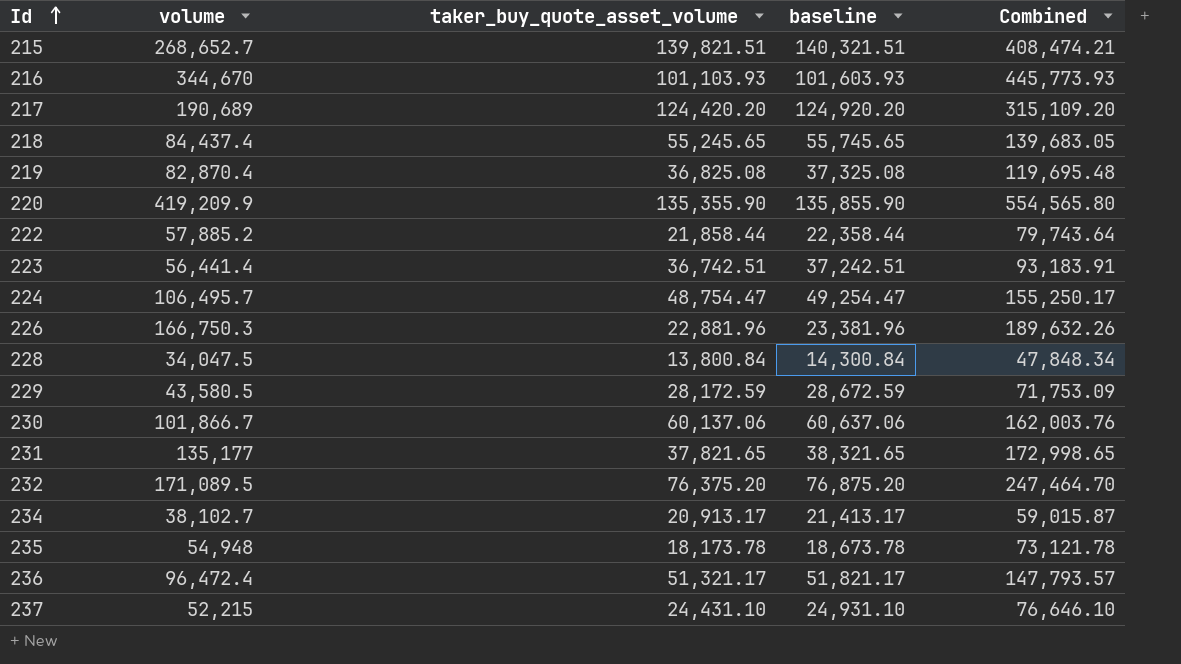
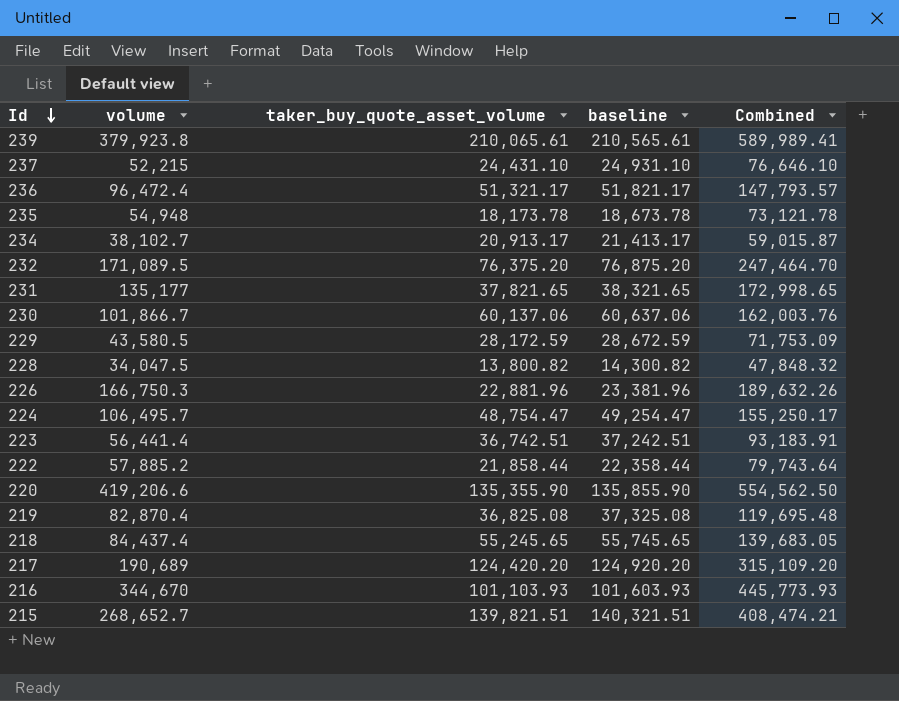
row order: Id ascending -> Id descending
row 239: none -> 379,923.8 | 210,065.61 | 210,565.61 | 589,989.41
228 | taker_buy_quote_asset_volume: 13,800.84 -> 13,800.82
228 | baseline: 14,300.84 -> 14,300.82
228 | Combined: 47,848.34 -> 47,848.32
220 | volume: 419,209.9 -> 419,206.6
220 | Combined: 554,565.80 -> 554,562.50

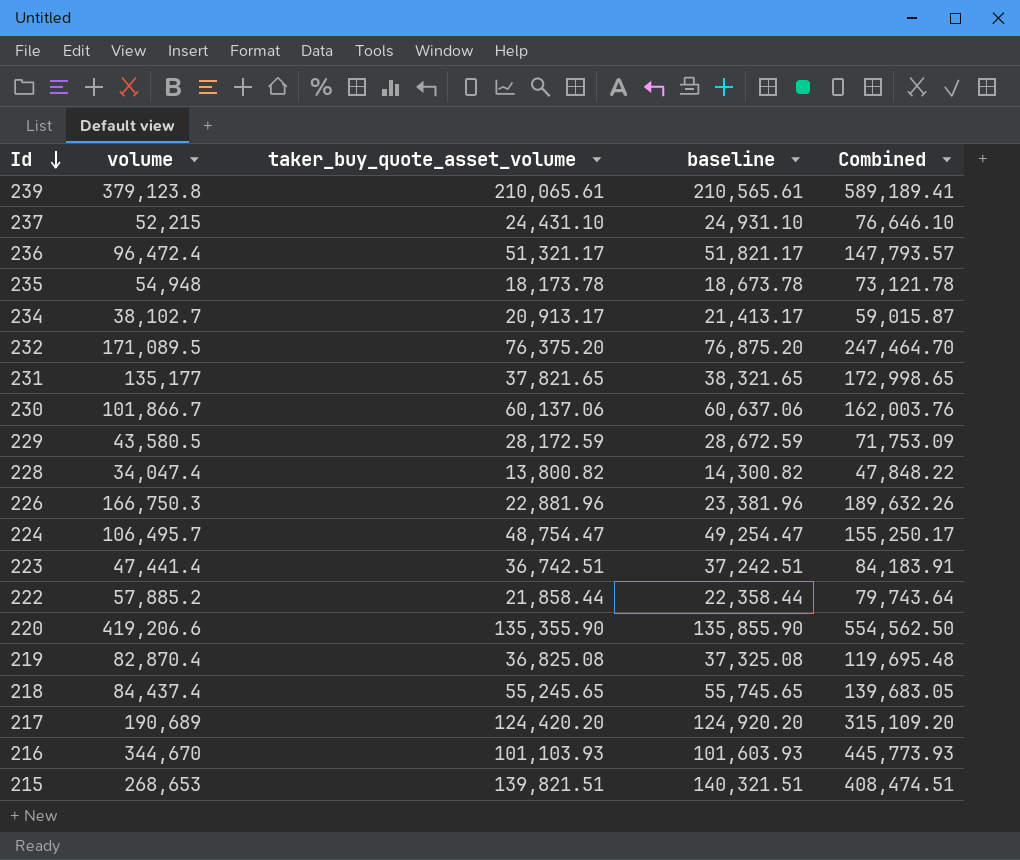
239 | volume: 379,923.8 -> 379,123.8
239 | Combined: 589,989.41 -> 589,189.41
228 | volume: 34,047.5 -> 34,047.4
228 | Combined: 47,848.32 -> 47,848.22
223 | volume: 56,441.4 -> 47,441.4
223 | Combined: 93,183.91 -> 84,183.91
215 | volume: 268,652.7 -> 268,653
215 | Combined: 408,474.21 -> 408,474.51

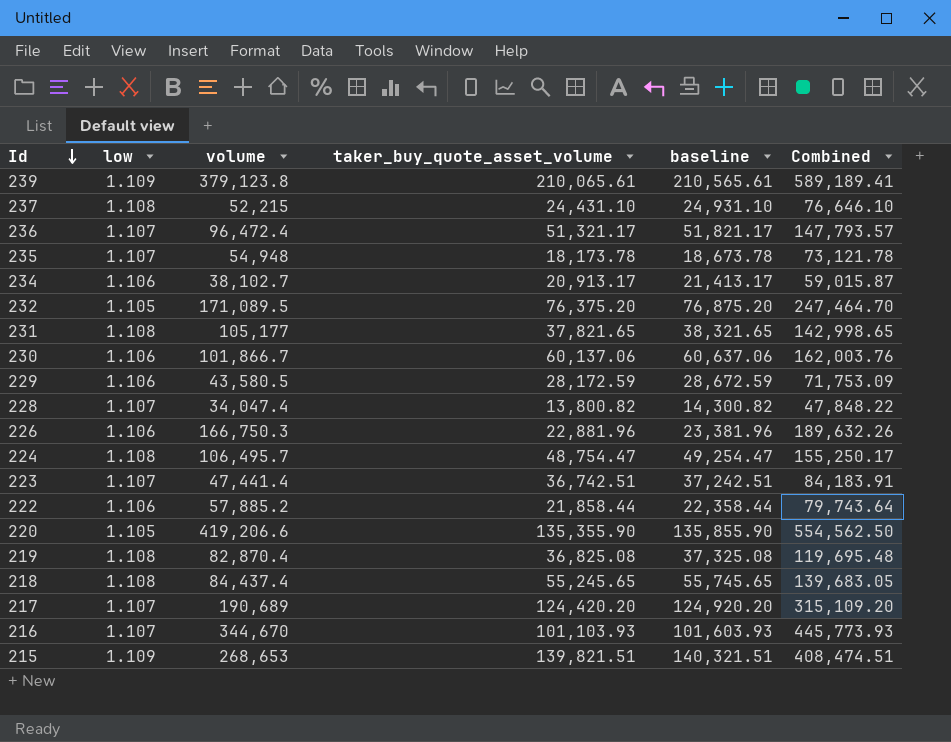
column low | position: none -> 2
231 | volume: 135,177 -> 105,177
231 | Combined: 172,998.65 -> 142,998.65

